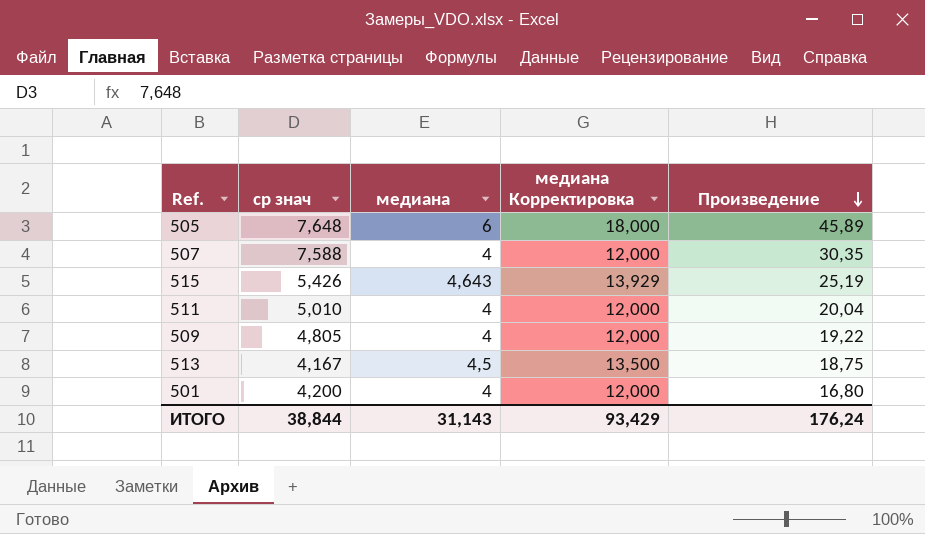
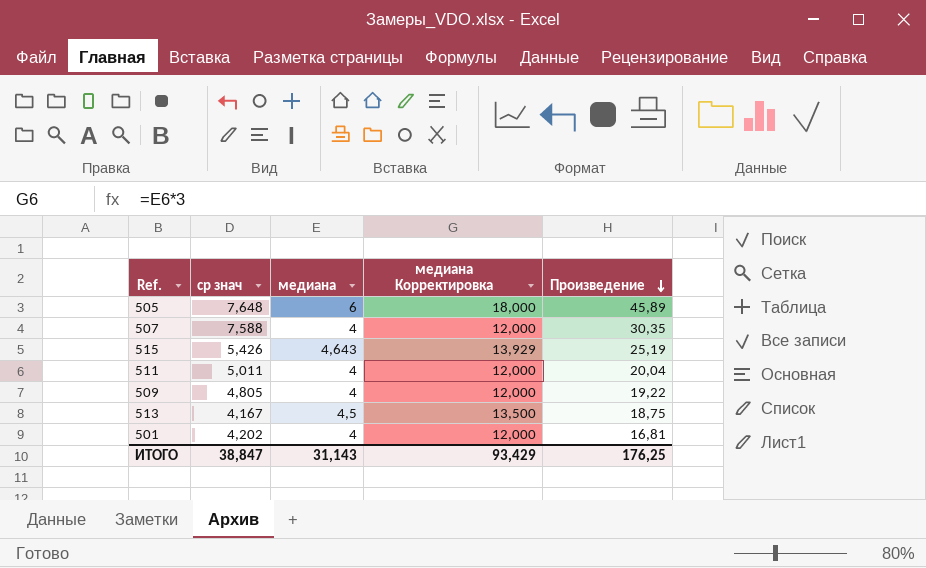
511 | ср знач: 5,010 -> 5,011
501 | ср знач: 4,200 -> 4,202
501 | Произведение: 16,80 -> 16,81
ИТОГО | ср знач: 38,844 -> 38,847
ИТОГО | Произведение: 176,24 -> 176,25

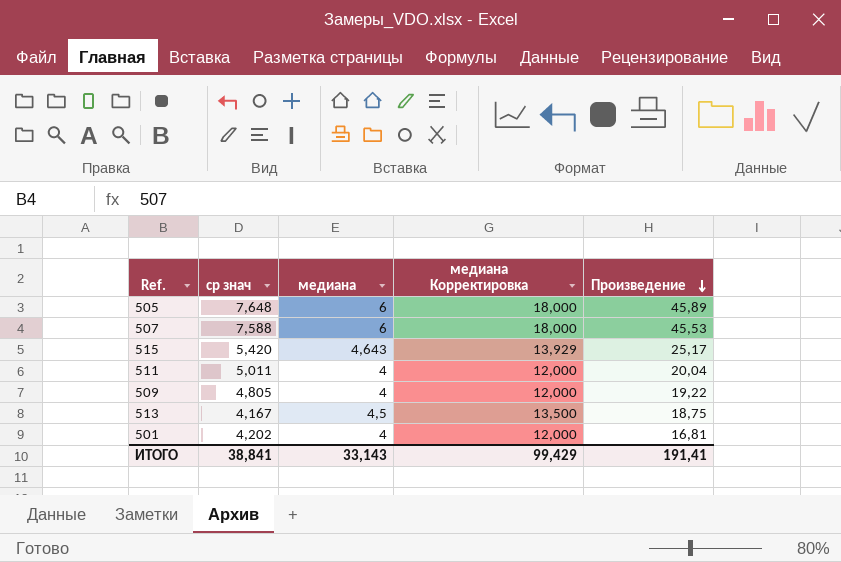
507 | медиана: 4 -> 6
507 | медиана Корректировка: 12,000 -> 18,000
507 | Произведение: 30,35 -> 45,53
515 | ср знач: 5,426 -> 5,420
515 | Произведение: 25,19 -> 25,17
ИТОГО | ср знач: 38,847 -> 38,841
ИТОГО | медиана: 31,143 -> 33,143
ИТОГО | медиана Корректировка: 93,429 -> 99,429
ИТОГО | Произведение: 176,25 -> 191,41

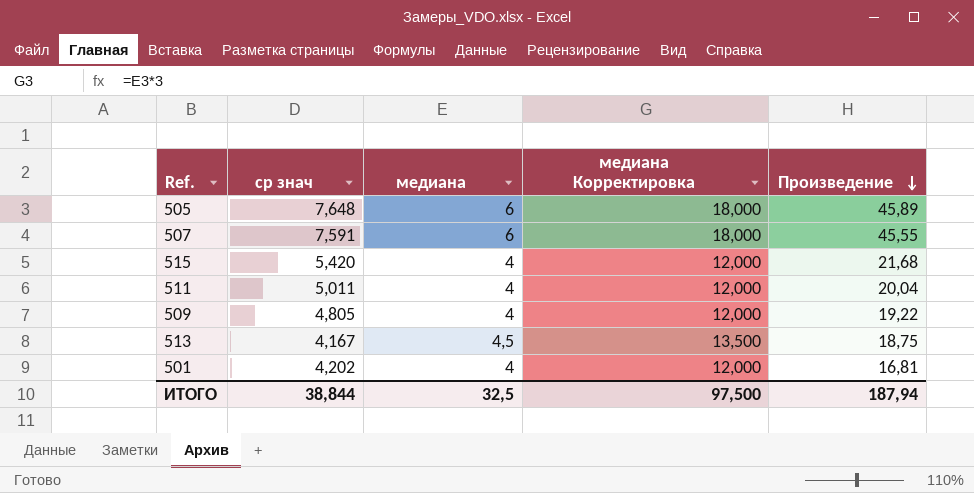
507 | ср знач: 7,588 -> 7,591
507 | Произведение: 45,53 -> 45,55
515 | медиана: 4,643 -> 4
515 | медиана Корректировка: 13,929 -> 12,000
515 | Произведение: 25,17 -> 21,68
ИТОГО | ср знач: 38,841 -> 38,844
ИТОГО | медиана: 33,143 -> 32,5
ИТОГО | медиана Корректировка: 99,429 -> 97,500
ИТОГО | Произведение: 191,41 -> 187,94

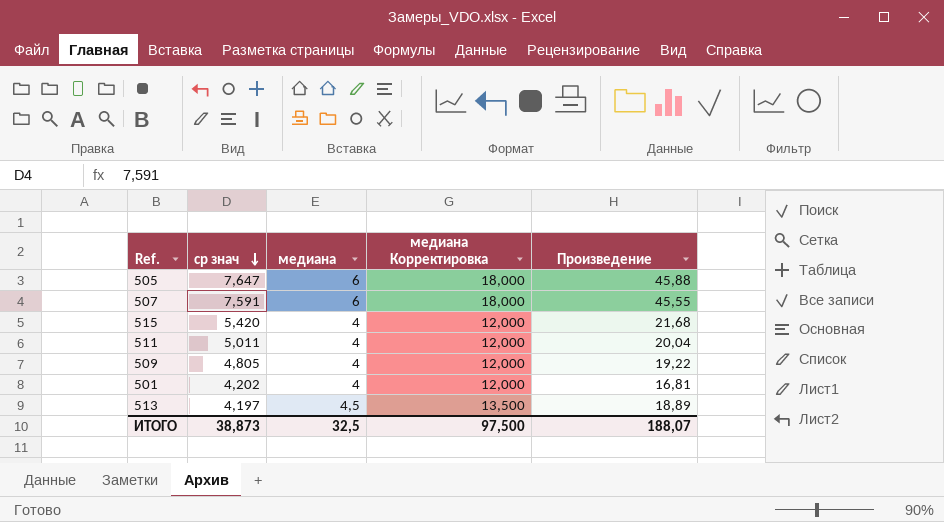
row order: Произведение descending -> ср знач descending
505 | ср знач: 7,648 -> 7,647
505 | Произведение: 45,89 -> 45,88
513 | ср знач: 4,167 -> 4,197
513 | Произведение: 18,75 -> 18,89
ИТОГО | ср знач: 38,844 -> 38,873
ИТОГО | Произведение: 187,94 -> 188,07

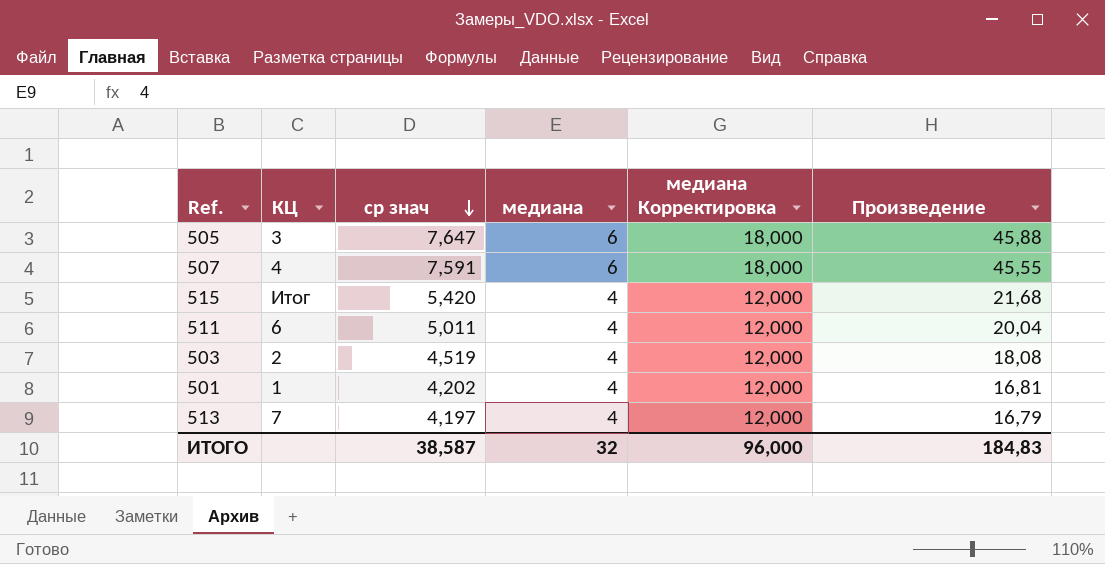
column КЦ | position: none -> 2
row 509: 4,805 | 4 | 12,000 | 19,22 -> none
row 503: none -> 2 | 4,519 | 4 | 12,000 | 18,08
513 | медиана: 4,5 -> 4
513 | медиана Корректировка: 13,500 -> 12,000
513 | Произведение: 18,89 -> 16,79
ИТОГО | ср знач: 38,873 -> 38,587
ИТОГО | медиана: 32,5 -> 32
ИТОГО | медиана Корректировка: 97,500 -> 96,000
ИТОГО | Произведение: 188,07 -> 184,83

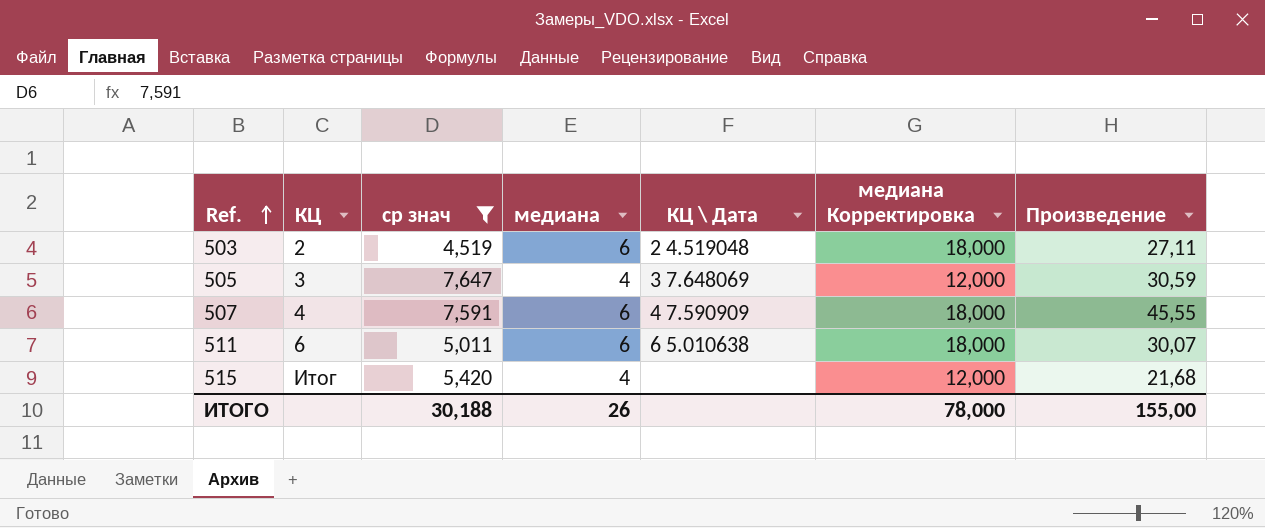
filter: none -> ср знач >= 4,519
row order: ср знач descending -> Ref. ascending
column КЦ \ Дата | position: none -> 5
503 | медиана: 4 -> 6
503 | медиана Корректировка: 12,000 -> 18,000
503 | Произведение: 18,08 -> 27,11
505 | медиана: 6 -> 4
505 | медиана Корректировка: 18,000 -> 12,000
505 | Произведение: 45,88 -> 30,59
511 | медиана: 4 -> 6
511 | медиана Корректировка: 12,000 -> 18,000
511 | Произведение: 20,04 -> 30,07
ИТОГО | ср знач: 38,587 -> 30,188
ИТОГО | медиана: 32 -> 26
ИТОГО | медиана Корректировка: 96,000 -> 78,000
ИТОГО | Произведение: 184,83 -> 155,00

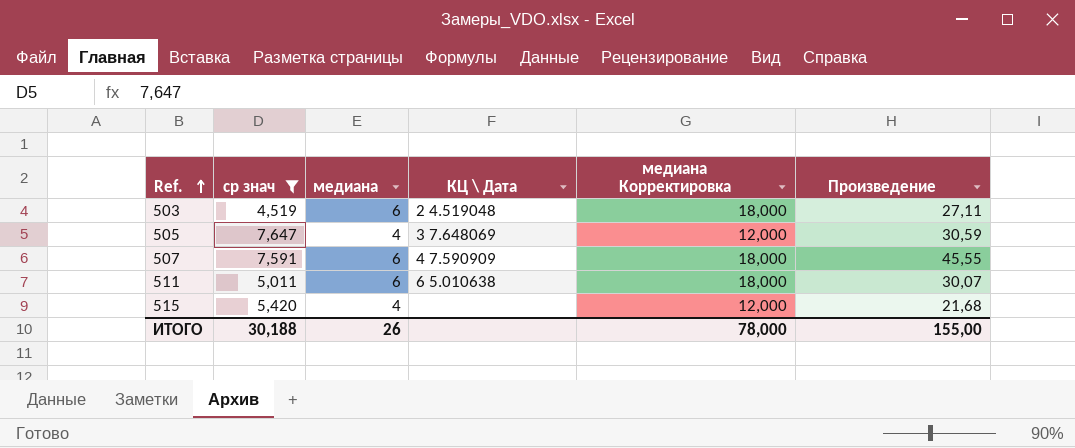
column КЦ | position: 2 -> none

